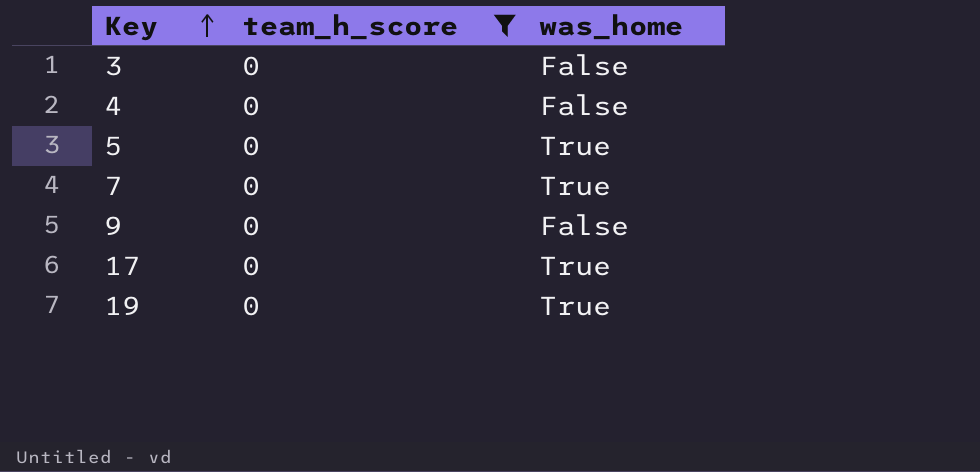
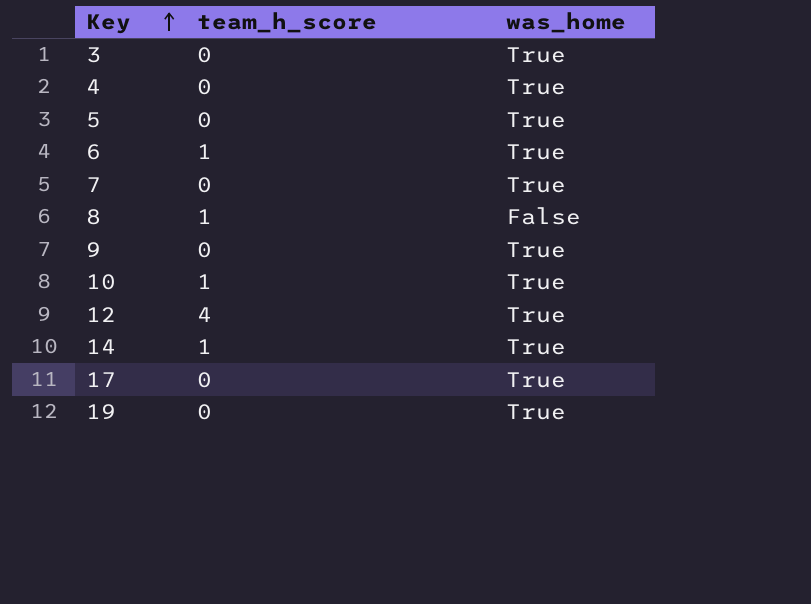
filter: team_h_score = 0 -> none
3 | was_home: False -> True
4 | was_home: False -> True
9 | was_home: False -> True

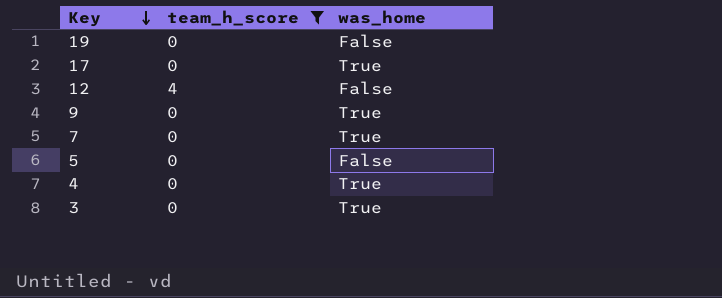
filter: none -> team_h_score != 1
row order: Key ascending -> Key descending
19 | was_home: True -> False
12 | was_home: True -> False
5 | was_home: True -> False

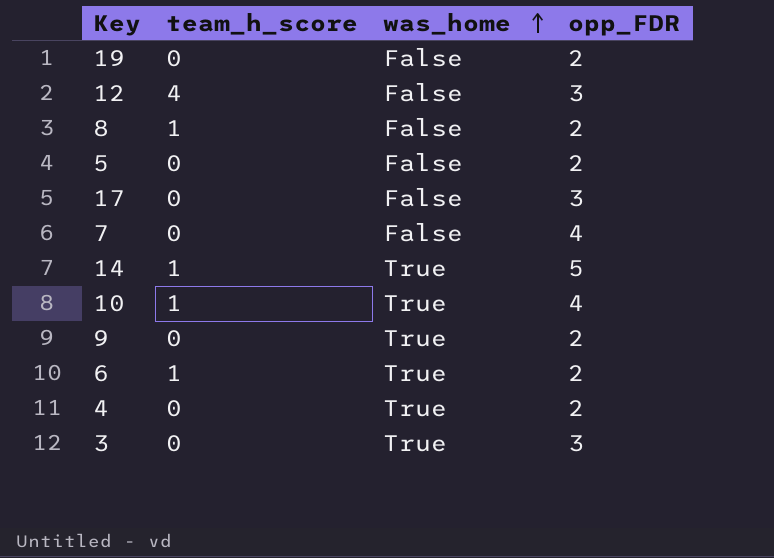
filter: team_h_score != 1 -> none
row order: Key descending -> was_home ascending
column opp_FDR | position: none -> 4
17 | was_home: True -> False
7 | was_home: True -> False

